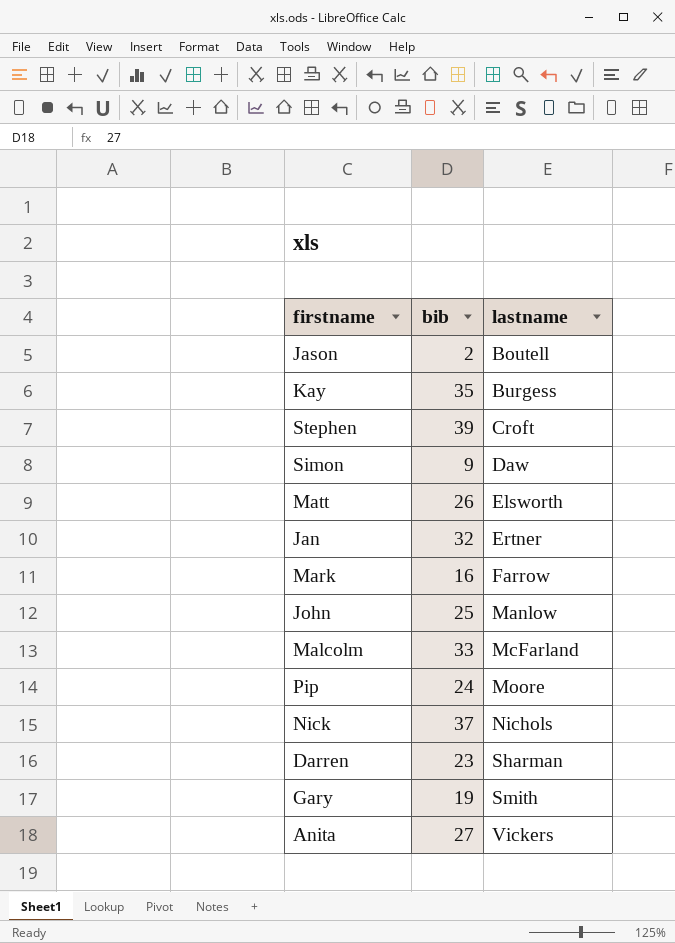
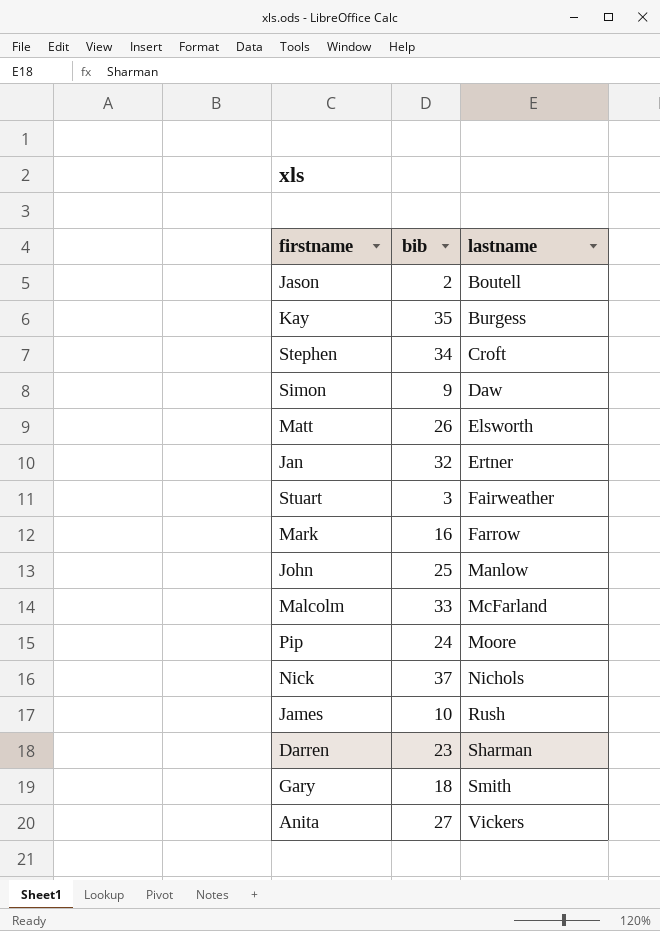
Stephen | bib: 39 -> 34
row Stuart: none -> 3 | Fairweather
row James: none -> 10 | Rush
Gary | bib: 19 -> 18

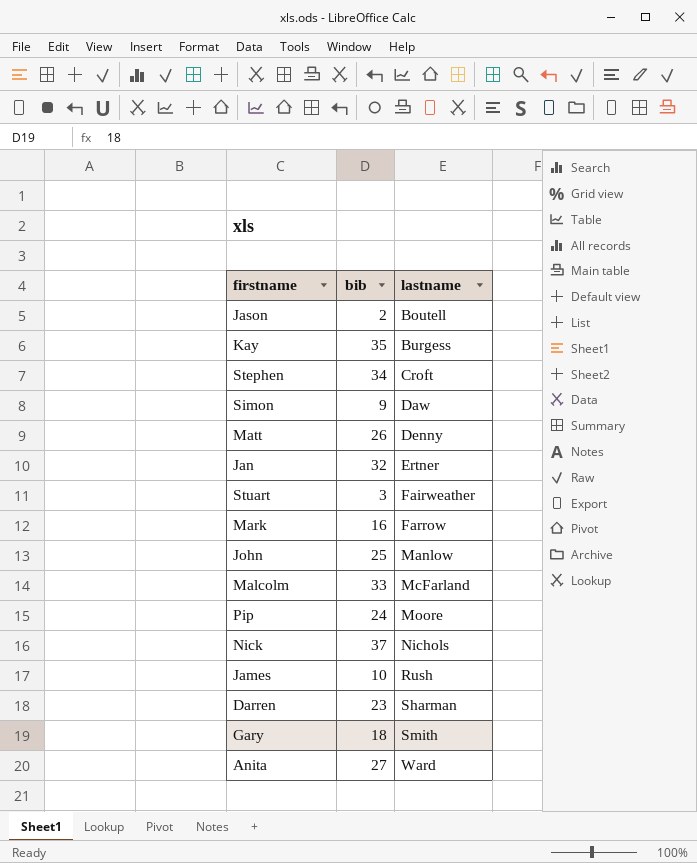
Matt | lastname: Elsworth -> Denny
Anita | lastname: Vickers -> Ward

